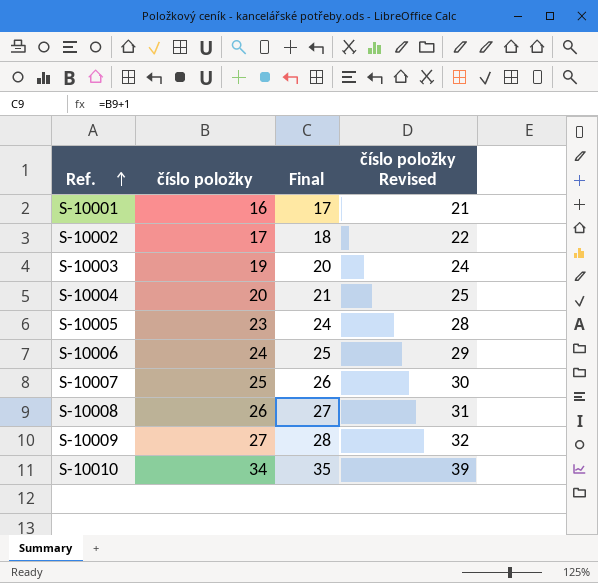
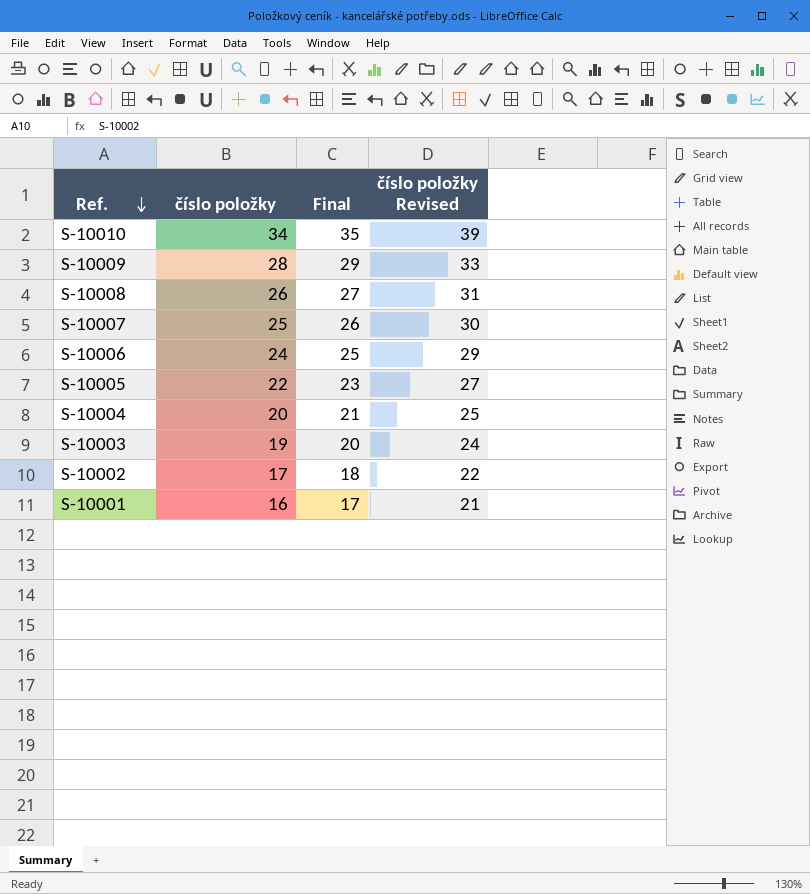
row order: Ref. ascending -> Ref. descending
S-10009 | číslo položky: 27 -> 28
S-10009 | Final: 28 -> 29
S-10009 | číslo položky Revised: 32 -> 33
S-10005 | číslo položky: 23 -> 22
S-10005 | Final: 24 -> 23
S-10005 | číslo položky Revised: 28 -> 27

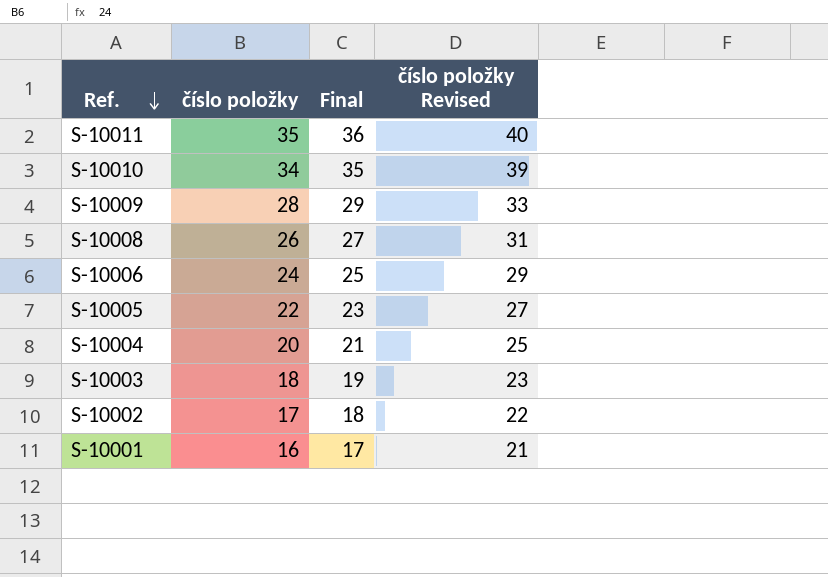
row S-10007: 25 | 26 | 30 -> none
row S-10011: none -> 35 | 36 | 40
S-10003 | číslo položky: 19 -> 18
S-10003 | Final: 20 -> 19
S-10003 | číslo položky Revised: 24 -> 23

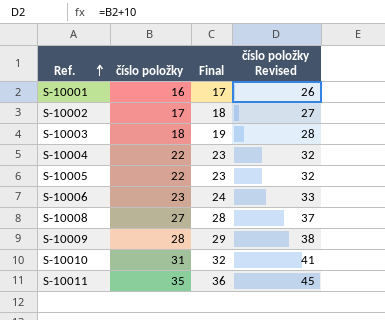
row order: Ref. descending -> Ref. ascending
column číslo položky Revised | formula: [číslo položky] + 5 -> [číslo položky] + 10
S-10004 | číslo položky: 20 -> 22
S-10004 | Final: 21 -> 23
S-10006 | číslo položky: 24 -> 23
S-10006 | Final: 25 -> 24
S-10008 | číslo položky: 26 -> 27
S-10008 | Final: 27 -> 28
S-10010 | číslo položky: 34 -> 31
S-10010 | Final: 35 -> 32

